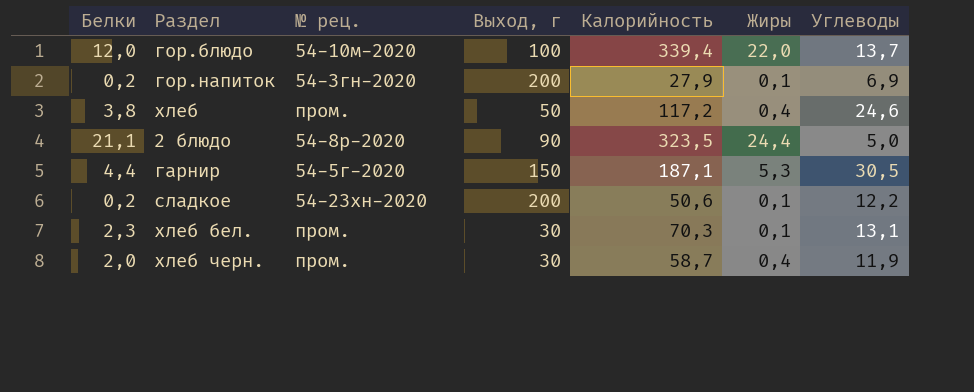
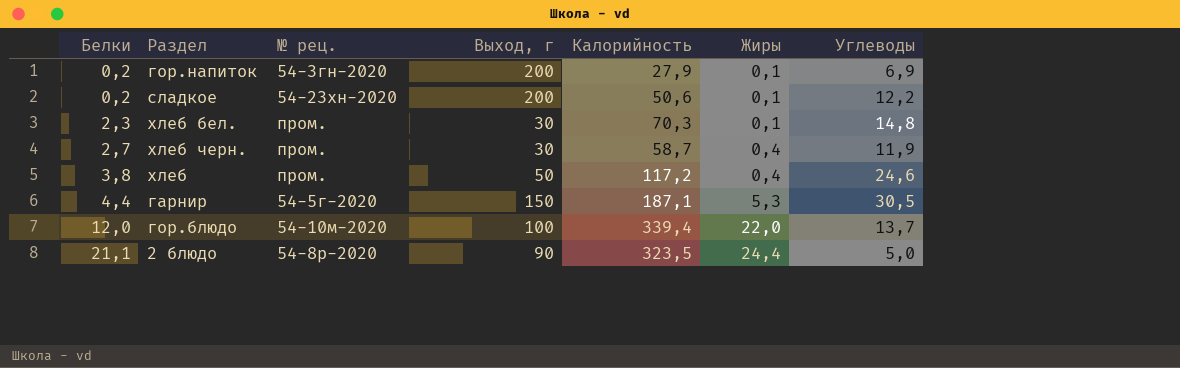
row order: none -> Белки ascending
хлеб бел. | Углеводы: 13,1 -> 14,8
хлеб черн. | Белки: 2,0 -> 2,7

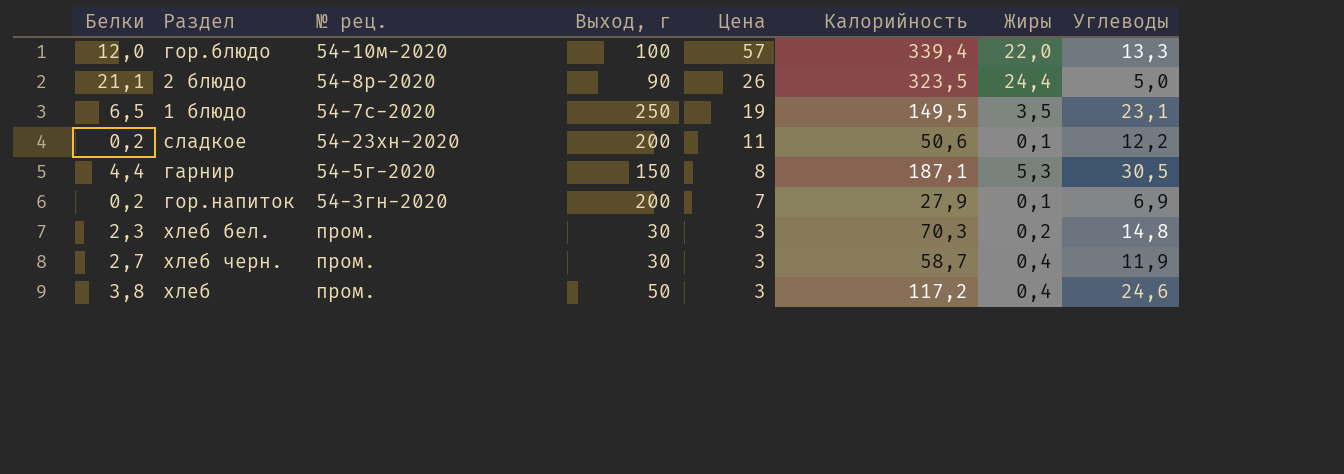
row order: Белки ascending -> Цена descending
column Цена | position: none -> 5
гор.блюдо | Углеводы: 13,7 -> 13,3
row 1 блюдо: none -> 6,5 | 54-7c-2020 | 250 | 19 | 149,5 | 3,5 | 23,1
хлеб бел. | Жиры: 0,1 -> 0,2

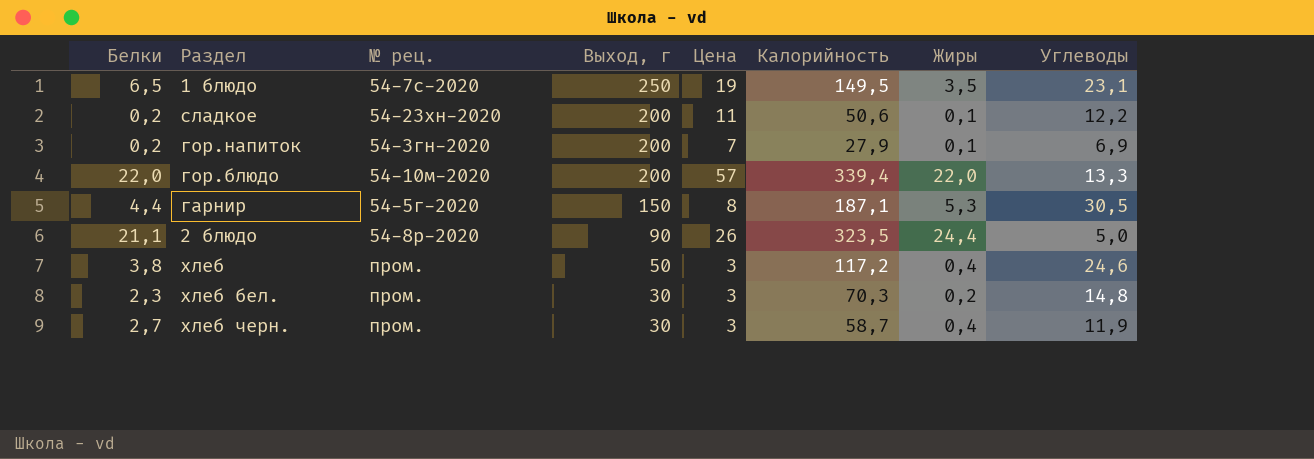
row order: Цена descending -> Выход, г descending
гор.блюдо | Белки: 12,0 -> 22,0
гор.блюдо | Выход, г: 100 -> 200

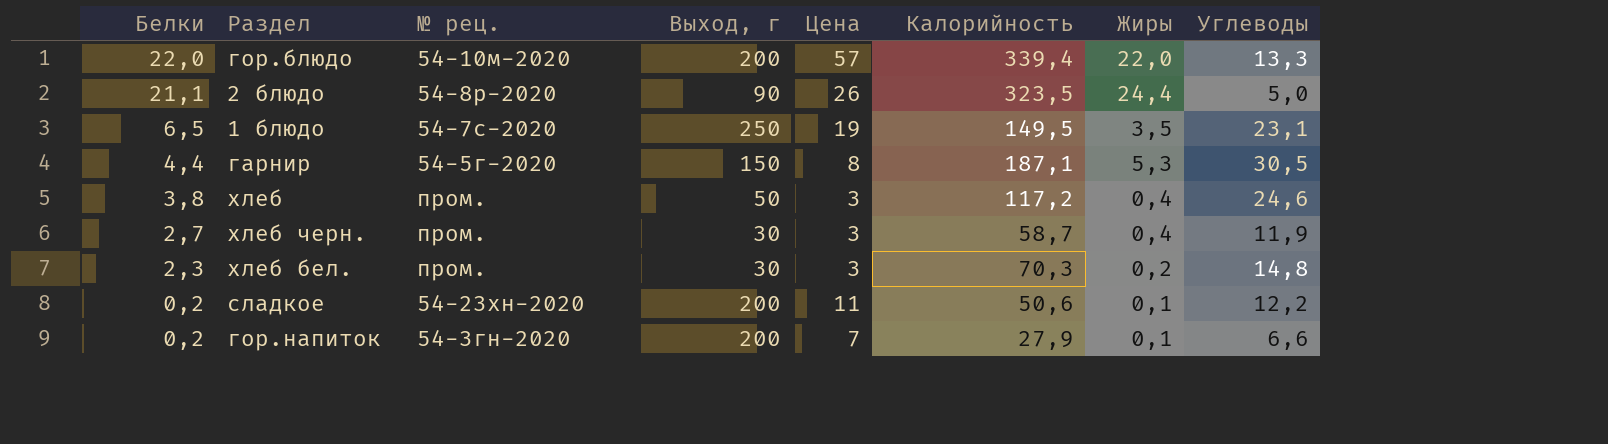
row order: Выход, г descending -> Белки descending
гор.напиток | Углеводы: 6,9 -> 6,6

